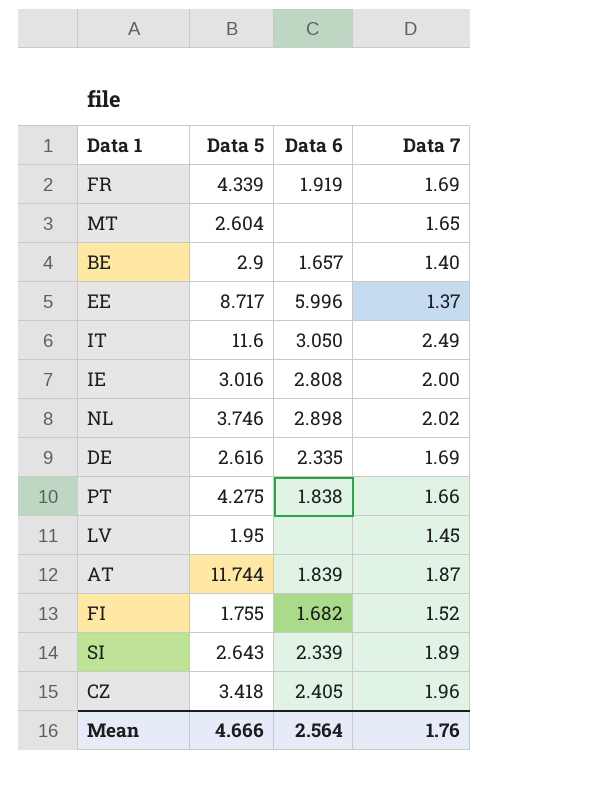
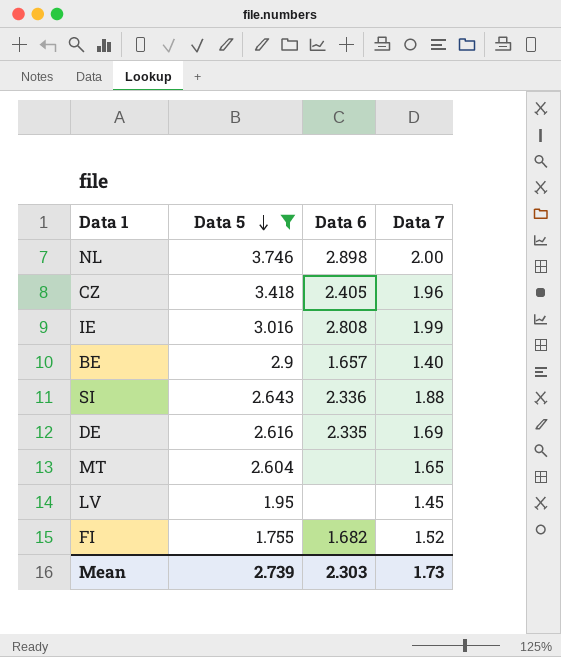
filter: none -> Data 5 <= 3.746
row order: none -> Data 5 descending
NL | Data 7: 2.02 -> 2.00
IE | Data 7: 2.00 -> 1.99
SI | Data 6: 2.339 -> 2.336
SI | Data 7: 1.89 -> 1.88
Mean | Data 5: 4.666 -> 2.739
Mean | Data 6: 2.564 -> 2.303
Mean | Data 7: 1.76 -> 1.73

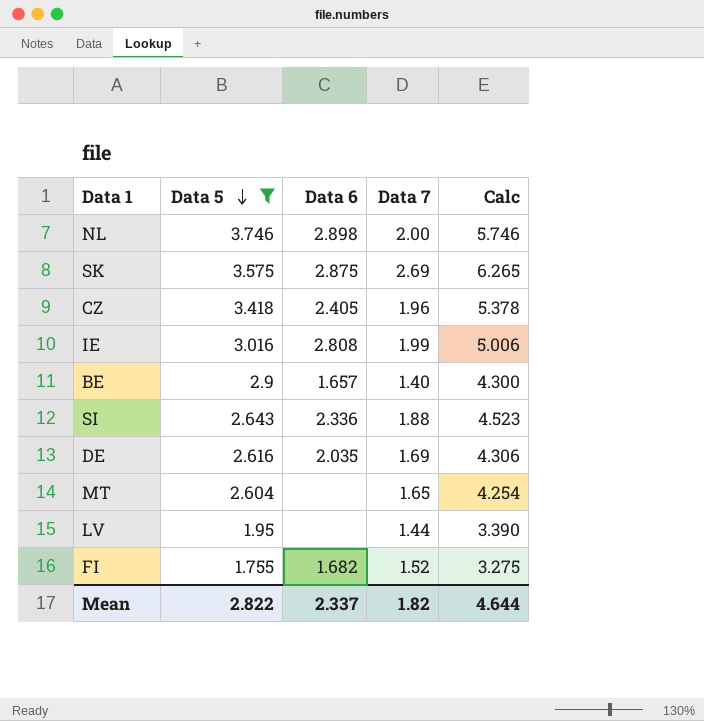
column Calc | formula: none -> [Data 5] + [Data 7]
row SK: none -> 3.575 | 2.875 | 2.69 | 6.265
DE | Data 6: 2.335 -> 2.035
LV | Data 7: 1.45 -> 1.44
Mean | Data 5: 2.739 -> 2.822
Mean | Data 6: 2.303 -> 2.337
Mean | Data 7: 1.73 -> 1.82

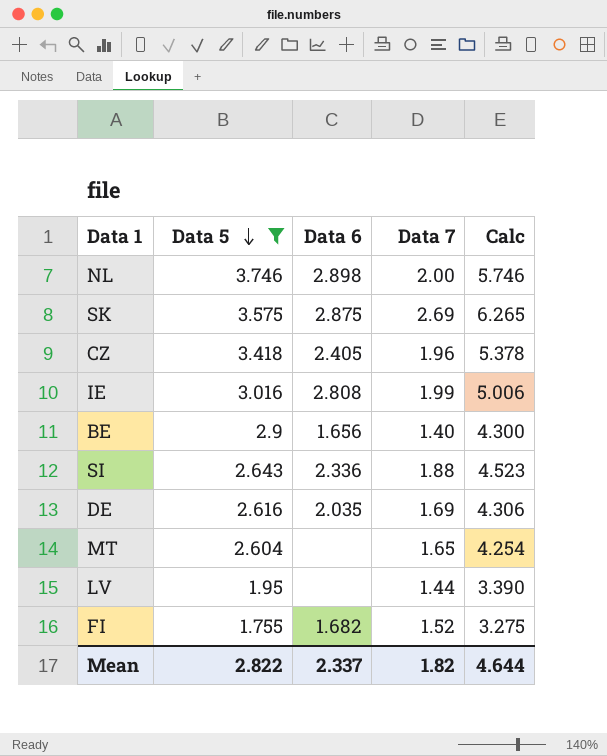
BE | Data 6: 1.657 -> 1.656

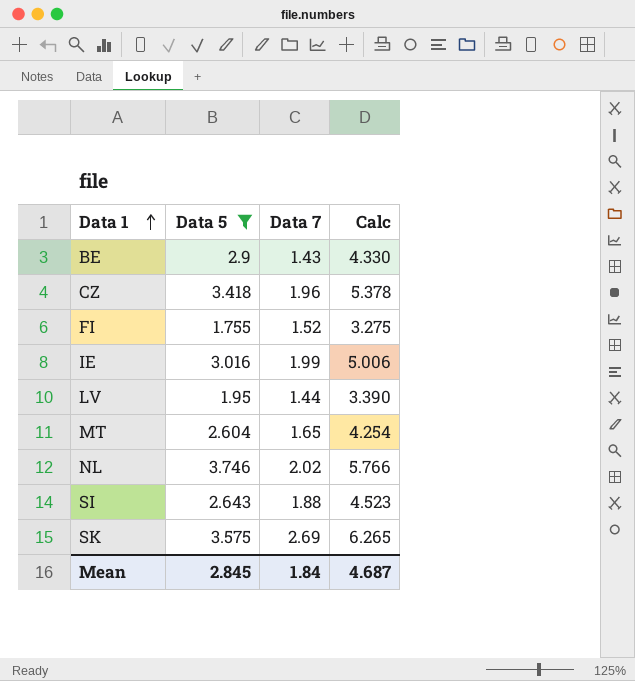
row order: Data 5 descending -> Data 1 ascending
column Data 6 | position: 3 -> none
row DE: 2.616 | 2.035 | 1.69 | 4.306 -> none
BE | Data 7: 1.40 -> 1.43
BE | Calc: 4.300 -> 4.330
NL | Data 7: 2.00 -> 2.02
NL | Calc: 5.746 -> 5.766
Mean | Data 5: 2.822 -> 2.845
Mean | Data 7: 1.82 -> 1.84
Mean | Calc: 4.644 -> 4.687

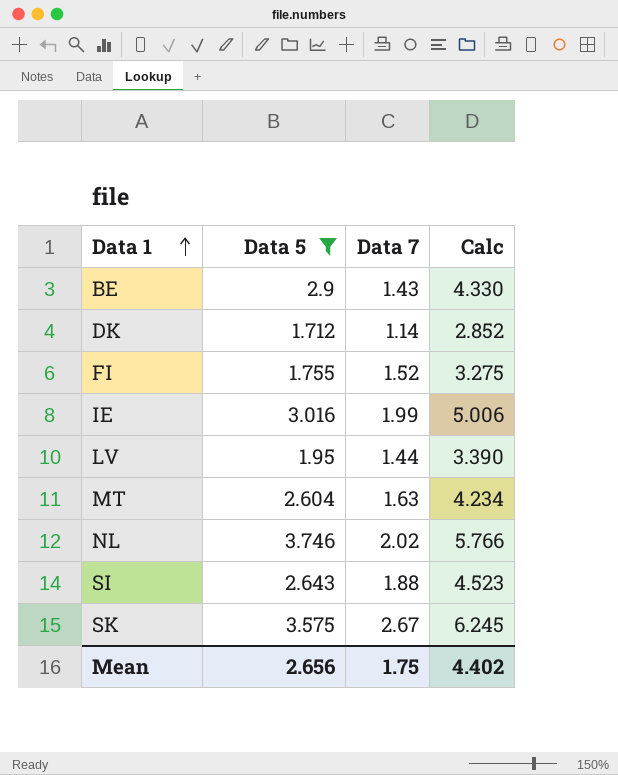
row CZ: 3.418 | 1.96 | 5.378 -> none
row DK: none -> 1.712 | 1.14 | 2.852
MT | Data 7: 1.65 -> 1.63
MT | Calc: 4.254 -> 4.234
SK | Data 7: 2.69 -> 2.67
SK | Calc: 6.265 -> 6.245
Mean | Data 5: 2.845 -> 2.656
Mean | Data 7: 1.84 -> 1.75
Mean | Calc: 4.687 -> 4.402

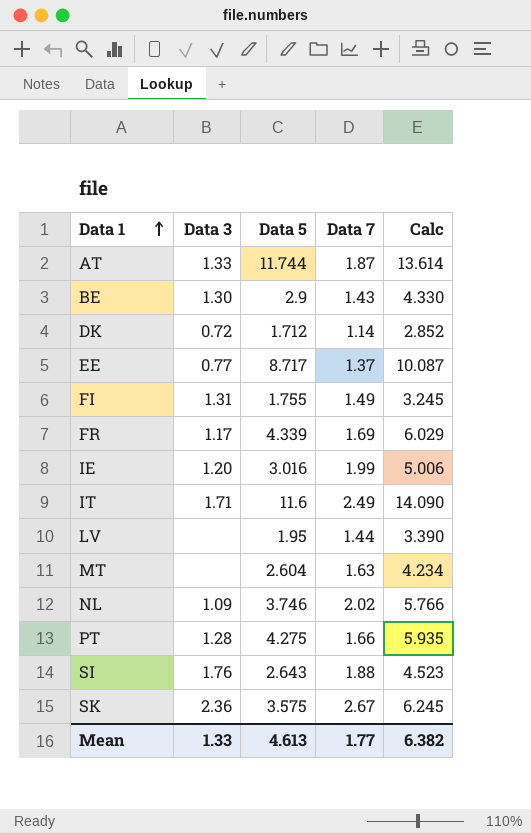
filter: Data 5 <= 3.746 -> none
column Data 3 | position: none -> 2
FI | Data 7: 1.52 -> 1.49
FI | Calc: 3.275 -> 3.245
Mean | Data 5: 2.656 -> 4.613
Mean | Data 7: 1.75 -> 1.77
Mean | Calc: 4.402 -> 6.382

